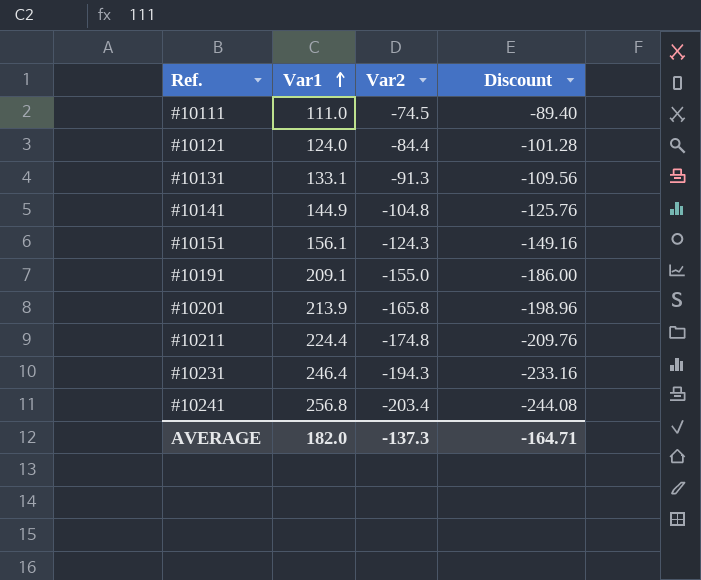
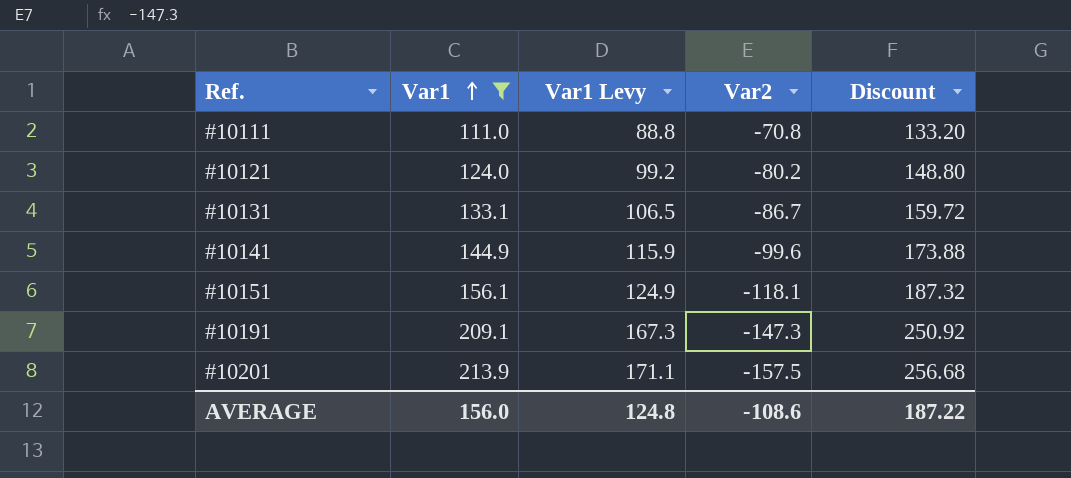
filter: none -> Var1 <= 213.9
column Var1 Levy | formula: none -> [Var1] * 0.8
column Discount | formula: [Var2] * 1.2 -> [Var1] * 1.2
#10111 | Var2: -74.5 -> -70.8
#10121 | Var2: -84.4 -> -80.2
#10131 | Var2: -91.3 -> -86.7
#10141 | Var2: -104.8 -> -99.6
#10151 | Var2: -124.3 -> -118.1
#10191 | Var2: -155.0 -> -147.3
#10201 | Var2: -165.8 -> -157.5
AVERAGE | Var1: 182.0 -> 156.0
AVERAGE | Var2: -137.3 -> -108.6
AVERAGE | Discount: -164.71 -> 187.22

